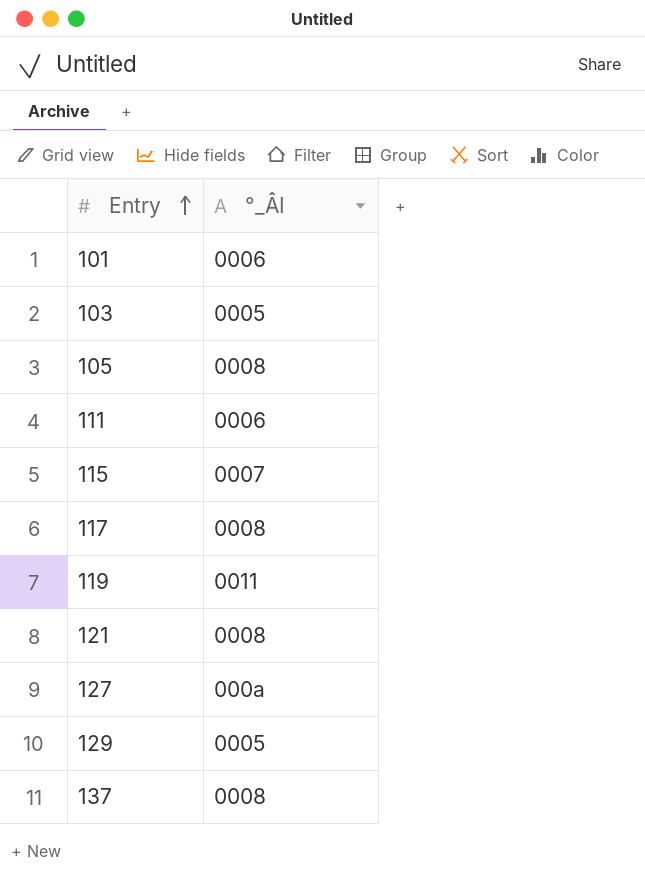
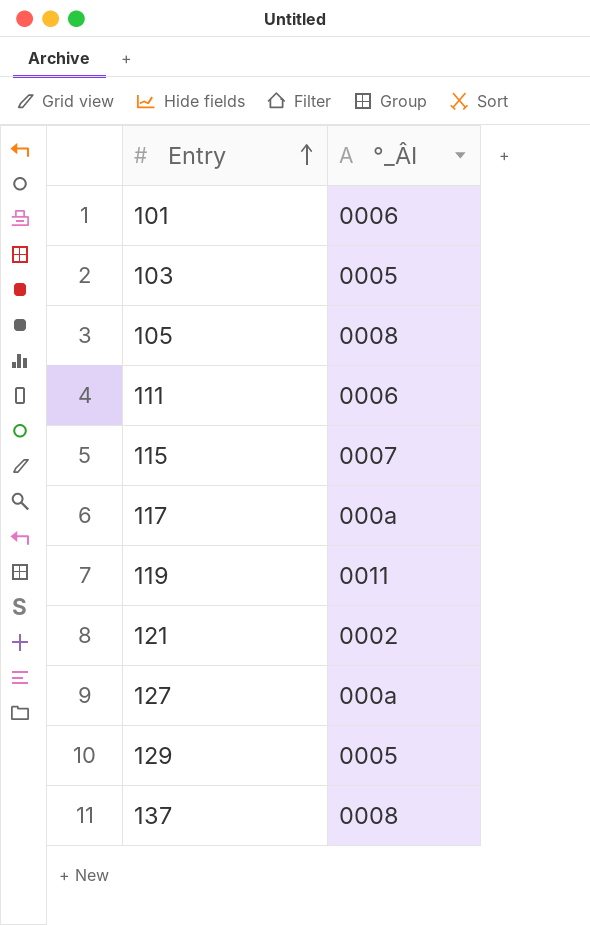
117 | °_ÂI: 0008 -> 000a
121 | °_ÂI: 0008 -> 0002

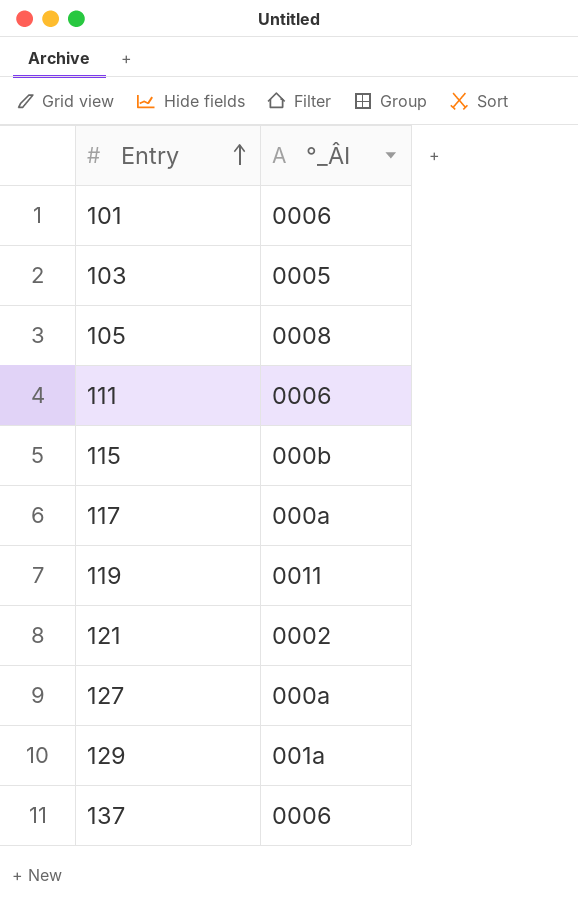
115 | °_ÂI: 0007 -> 000b
129 | °_ÂI: 0005 -> 001a
137 | °_ÂI: 0008 -> 0006

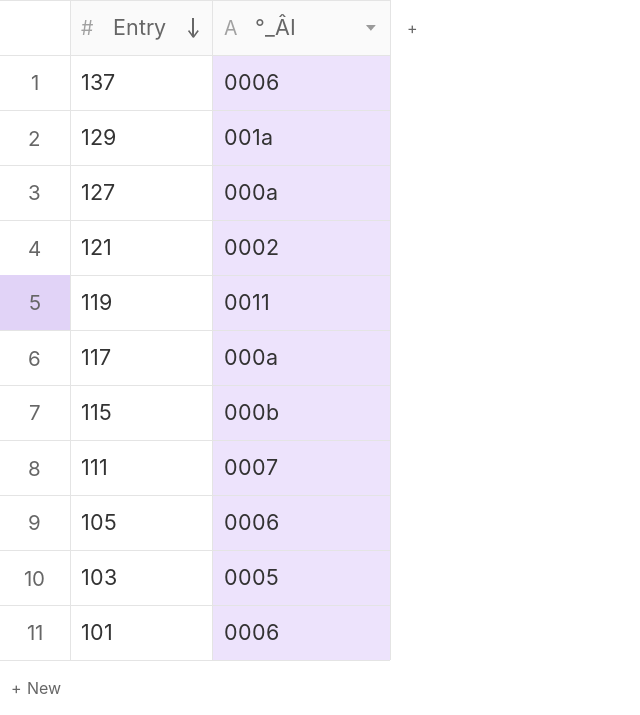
row order: Entry ascending -> Entry descending
111 | °_ÂI: 0006 -> 0007
105 | °_ÂI: 0008 -> 0006

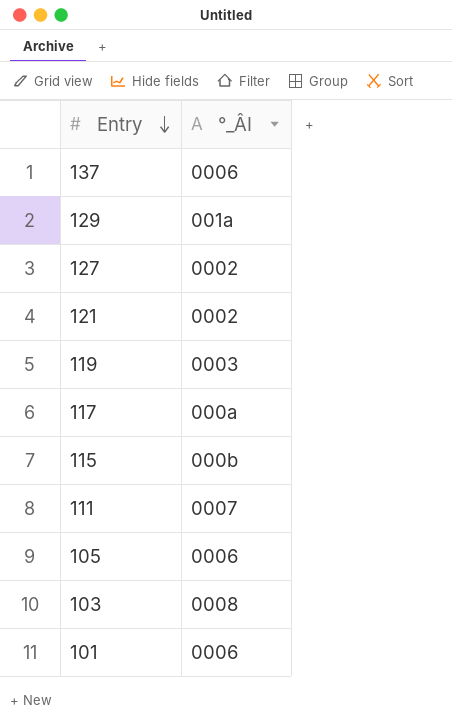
127 | °_ÂI: 000a -> 0002
119 | °_ÂI: 0011 -> 0003
103 | °_ÂI: 0005 -> 0008

